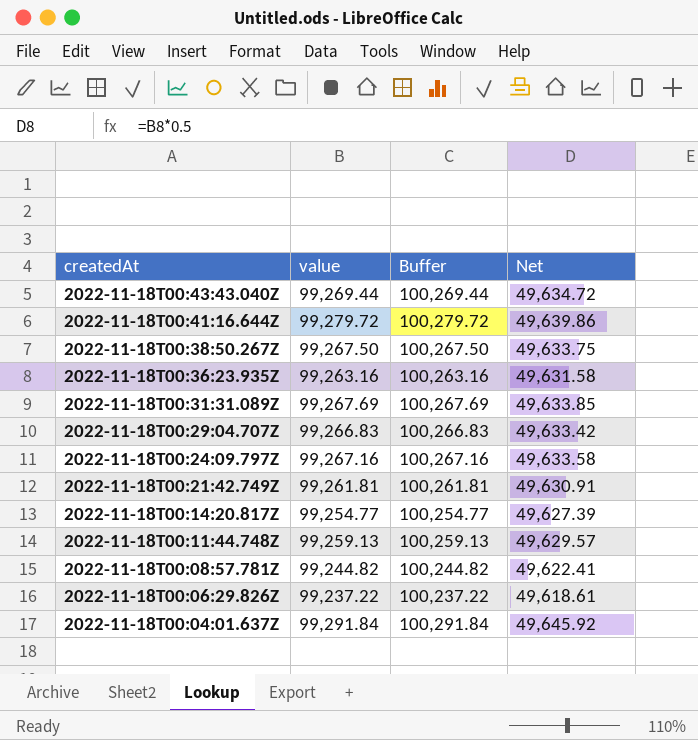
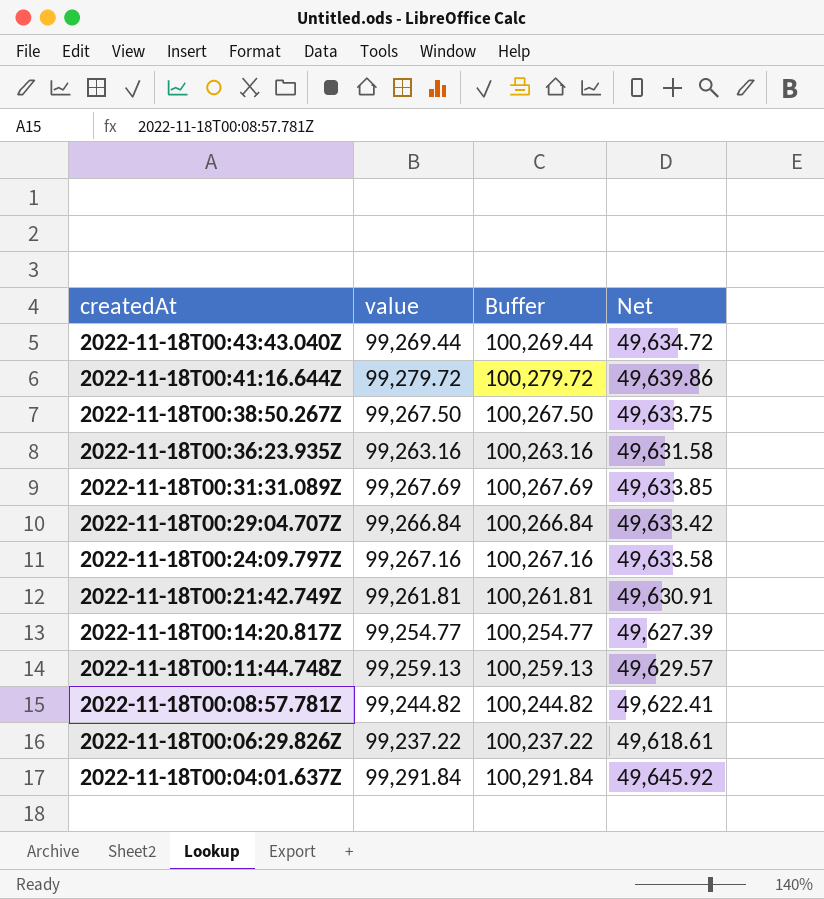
2022-11-18T00:29:04.707Z | value: 99,266.83 -> 99,266.84
2022-11-18T00:29:04.707Z | Buffer: 100,266.83 -> 100,266.84

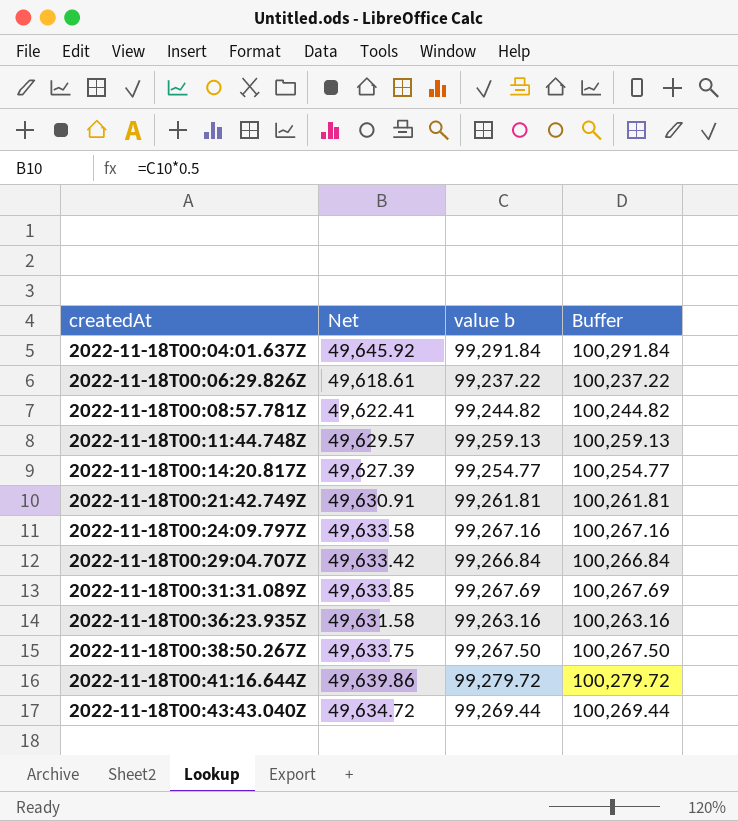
row order: createdAt descending -> createdAt ascending
column Net | position: 4 -> 2
column name: value -> value b

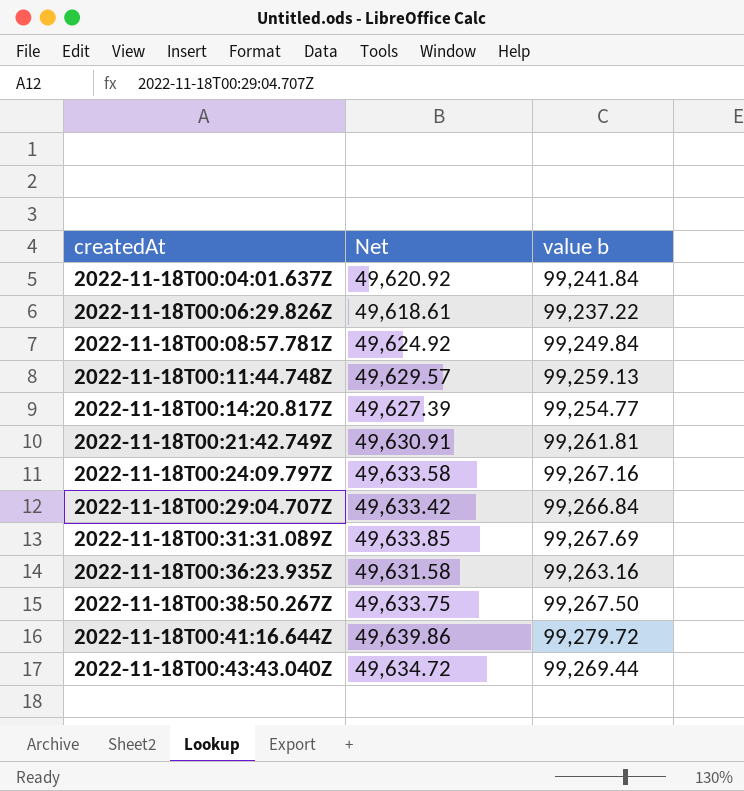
column Buffer | formula: [value b] + 1000 -> none
2022-11-18T00:04:01.637Z | Net: 49,645.92 -> 49,620.92
2022-11-18T00:04:01.637Z | value b: 99,291.84 -> 99,241.84
2022-11-18T00:08:57.781Z | Net: 49,622.41 -> 49,624.92
2022-11-18T00:08:57.781Z | value b: 99,244.82 -> 99,249.84

